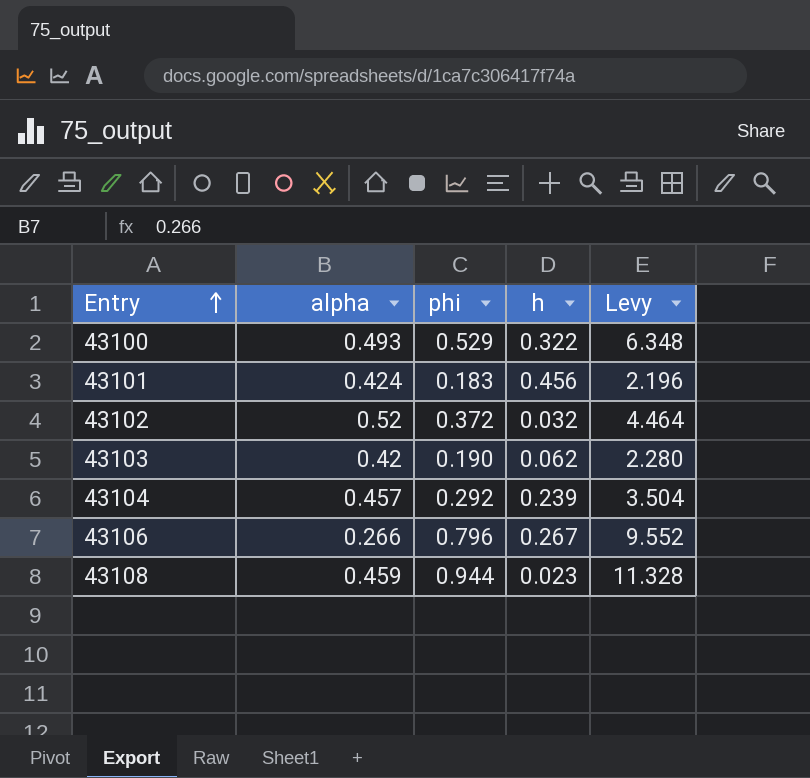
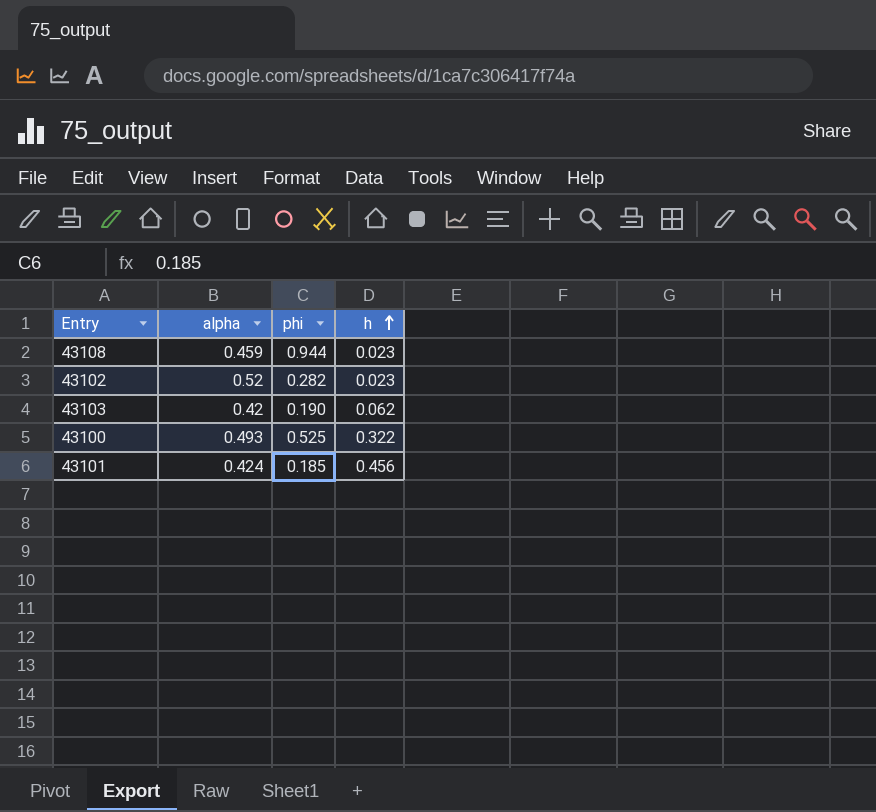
row order: Entry ascending -> h ascending
column Levy | formula: [phi] * 12 -> none
row 43104: 0.457 | 0.292 | 0.239 | 3.504 -> none
row 43106: 0.266 | 0.796 | 0.267 | 9.552 -> none
43102 | phi: 0.372 -> 0.282
43102 | h: 0.032 -> 0.023
43100 | phi: 0.529 -> 0.525
43101 | phi: 0.183 -> 0.185

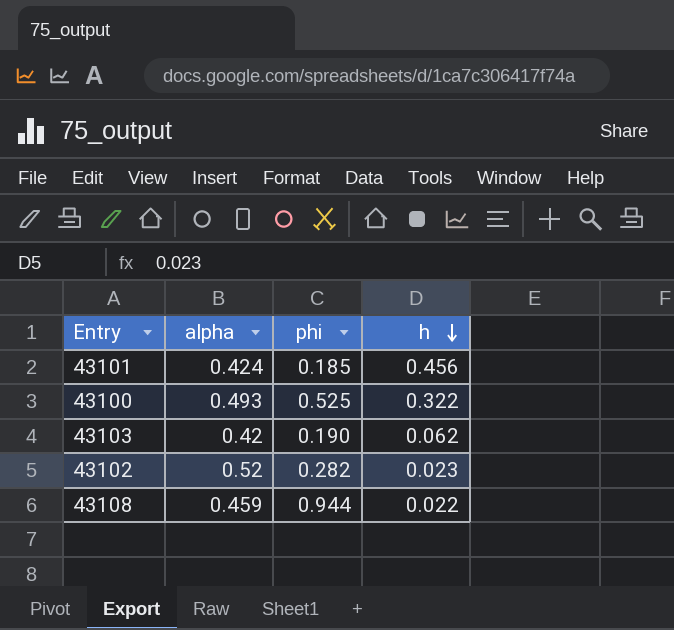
row order: h ascending -> h descending
43108 | h: 0.023 -> 0.022

